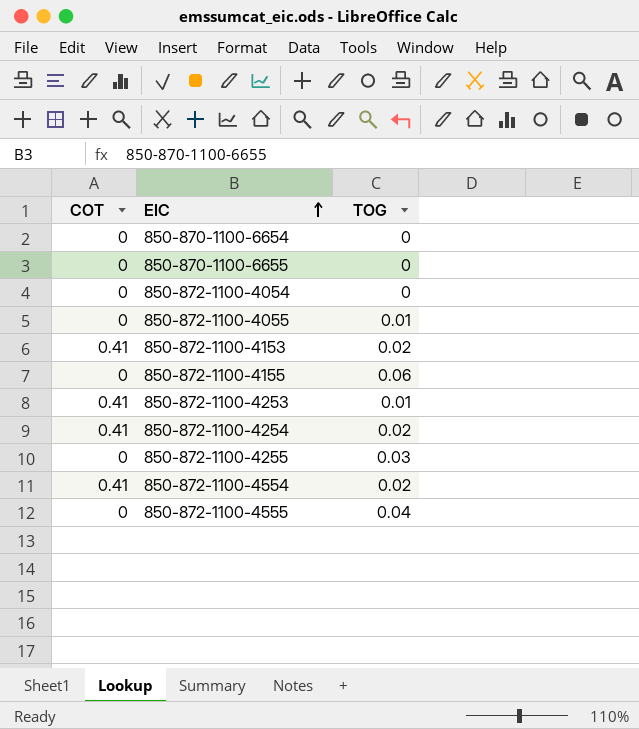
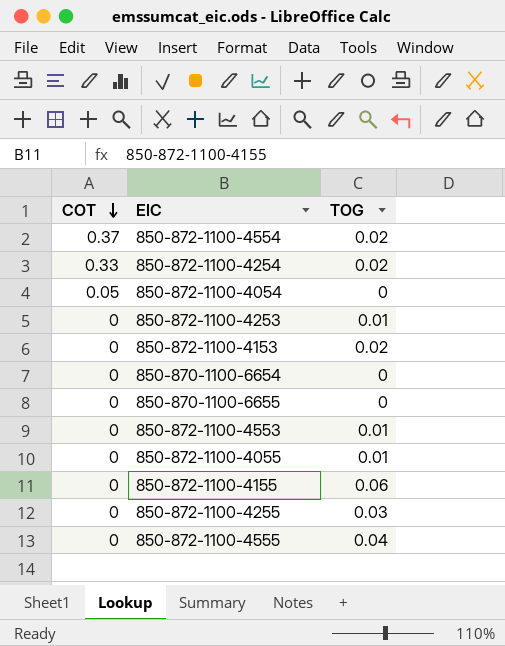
row order: EIC ascending -> COT descending
850-872-1100-4554 | COT: 0.41 -> 0.37
850-872-1100-4254 | COT: 0.41 -> 0.33
850-872-1100-4054 | COT: 0 -> 0.05
850-872-1100-4253 | COT: 0.41 -> 0
850-872-1100-4153 | COT: 0.41 -> 0
row 850-872-1100-4553: none -> 0 | 0.01

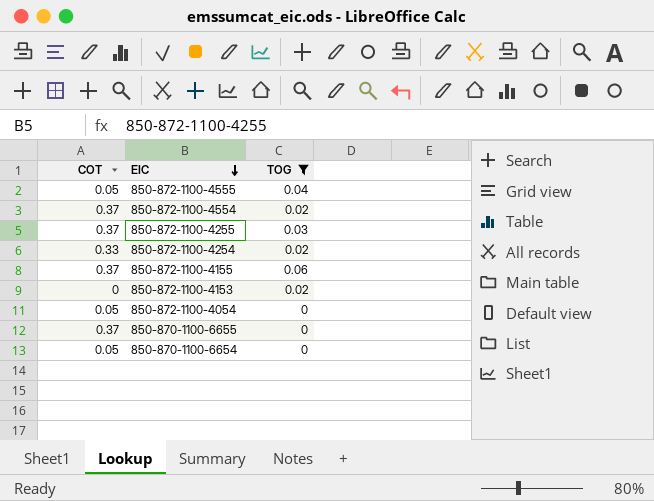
filter: none -> TOG != 0.01
row order: COT descending -> EIC descending
850-872-1100-4555 | COT: 0 -> 0.05
850-872-1100-4255 | COT: 0 -> 0.37
850-872-1100-4155 | COT: 0 -> 0.37
850-870-1100-6655 | COT: 0 -> 0.37
850-870-1100-6654 | COT: 0 -> 0.05

